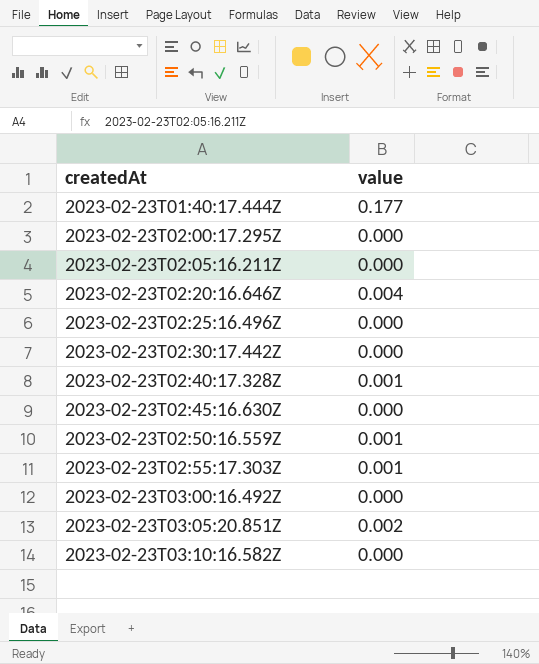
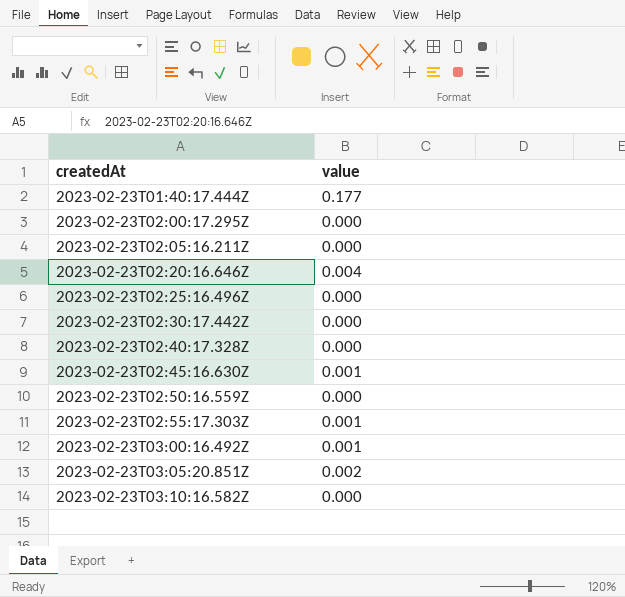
2023-02-23T02:40:17.328Z | value: 0.001 -> 0.000
2023-02-23T02:45:16.630Z | value: 0.000 -> 0.001
2023-02-23T02:50:16.559Z | value: 0.001 -> 0.000
2023-02-23T03:00:16.492Z | value: 0.000 -> 0.001

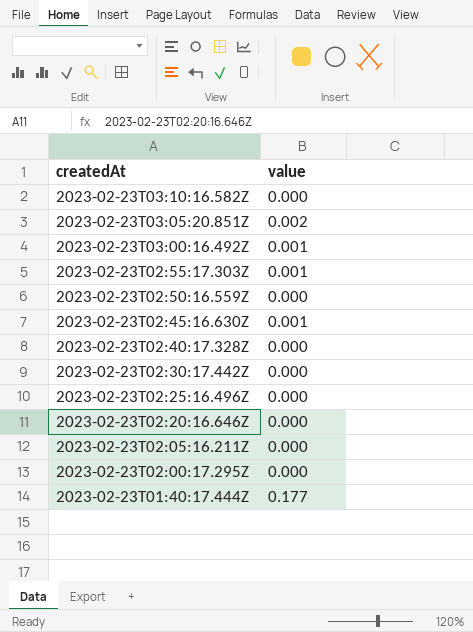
row order: createdAt ascending -> createdAt descending
2023-02-23T02:20:16.646Z | value: 0.004 -> 0.000

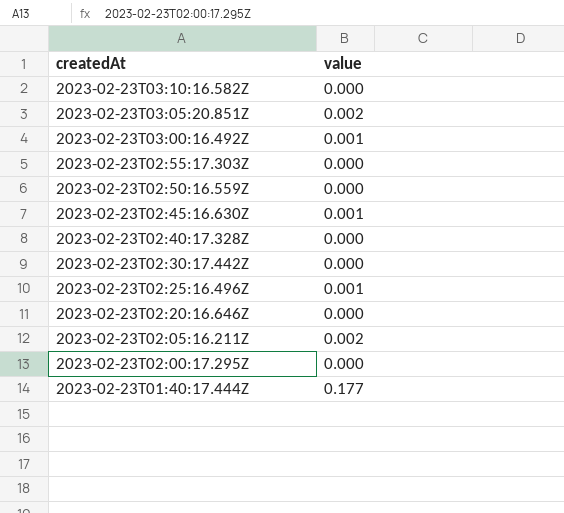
2023-02-23T02:55:17.303Z | value: 0.001 -> 0.000
2023-02-23T02:25:16.496Z | value: 0.000 -> 0.001
2023-02-23T02:05:16.211Z | value: 0.000 -> 0.002

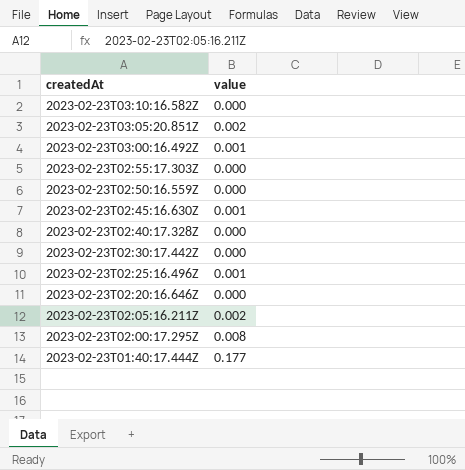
2023-02-23T02:00:17.295Z | value: 0.000 -> 0.008

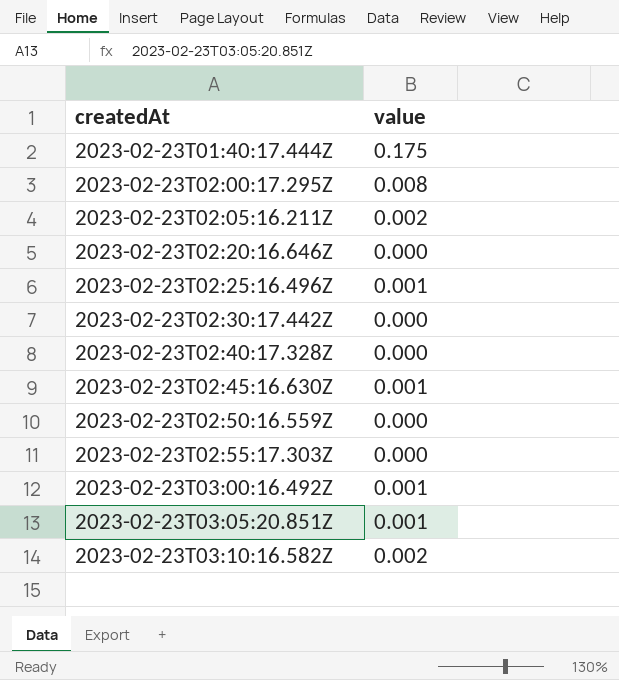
row order: createdAt descending -> createdAt ascending
2023-02-23T01:40:17.444Z | value: 0.177 -> 0.175
2023-02-23T03:05:20.851Z | value: 0.002 -> 0.001
2023-02-23T03:10:16.582Z | value: 0.000 -> 0.002

